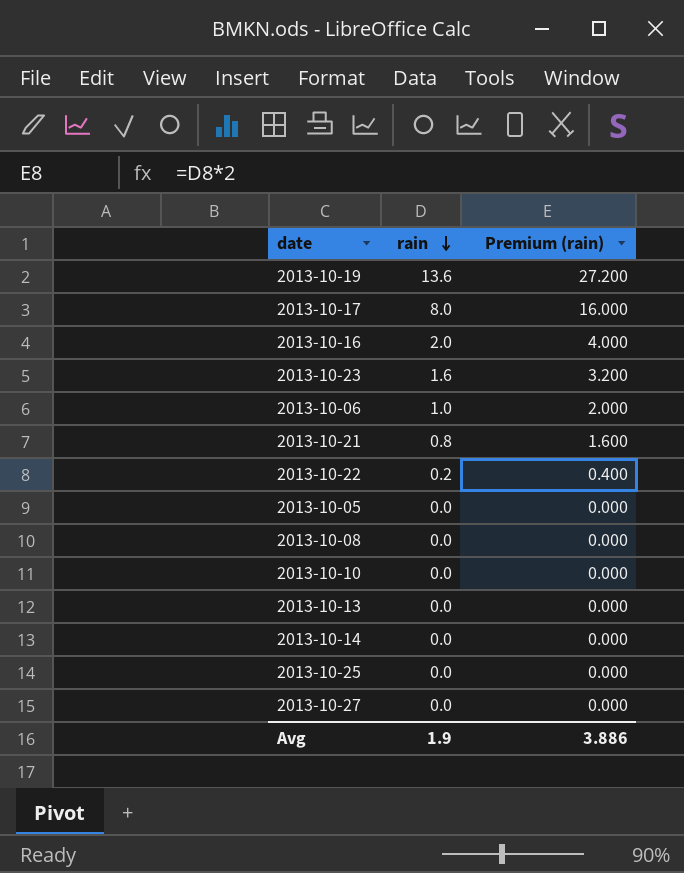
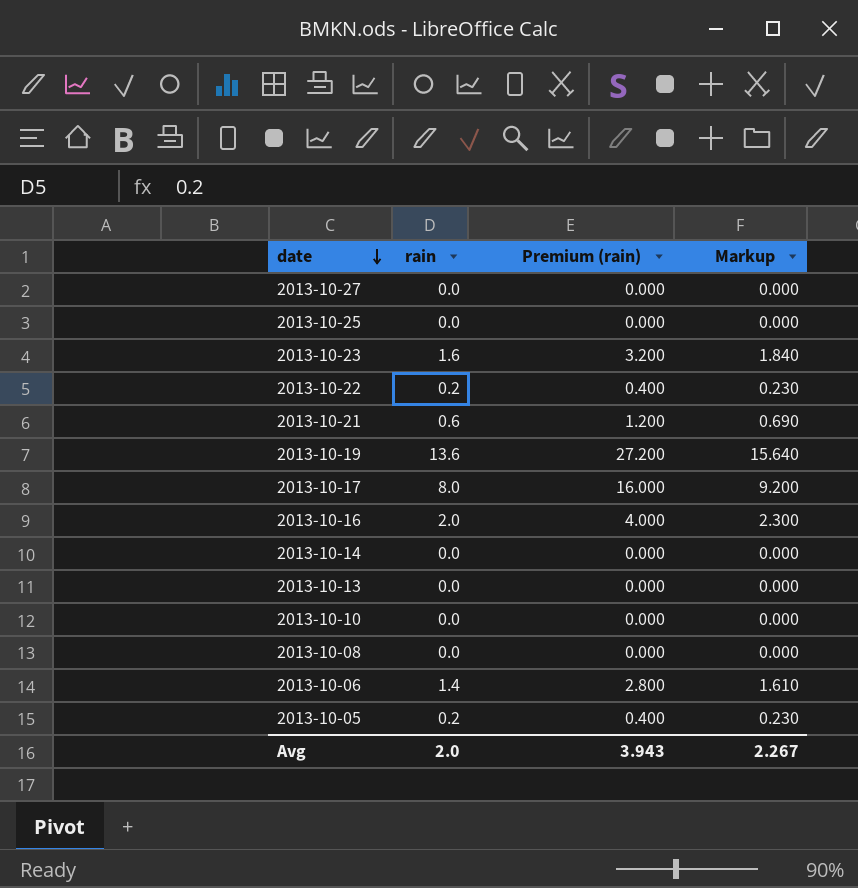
row order: rain descending -> date descending
column Markup | formula: none -> [rain] * 1.15
2013-10-21 | rain: 0.8 -> 0.6
2013-10-21 | Premium (rain): 1.600 -> 1.200
2013-10-06 | rain: 1.0 -> 1.4
2013-10-06 | Premium (rain): 2.000 -> 2.800
2013-10-05 | rain: 0.0 -> 0.2
2013-10-05 | Premium (rain): 0.000 -> 0.400
Avg | rain: 1.9 -> 2.0
Avg | Premium (rain): 3.886 -> 3.943

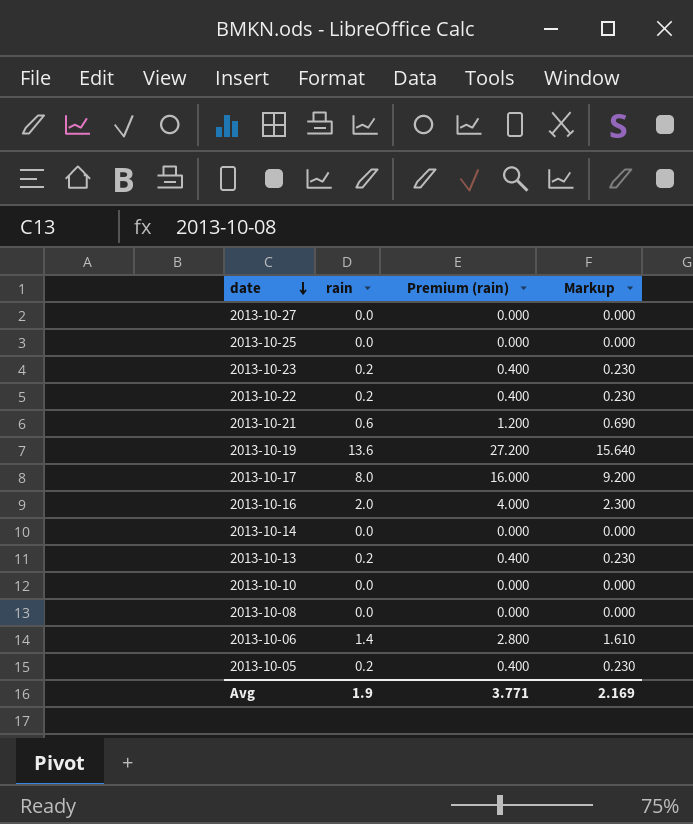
2013-10-23 | rain: 1.6 -> 0.2
2013-10-23 | Premium (rain): 3.200 -> 0.400
2013-10-23 | Markup: 1.840 -> 0.230
2013-10-13 | rain: 0.0 -> 0.2
2013-10-13 | Premium (rain): 0.000 -> 0.400
2013-10-13 | Markup: 0.000 -> 0.230
Avg | rain: 2.0 -> 1.9
Avg | Premium (rain): 3.943 -> 3.771
Avg | Markup: 2.267 -> 2.169

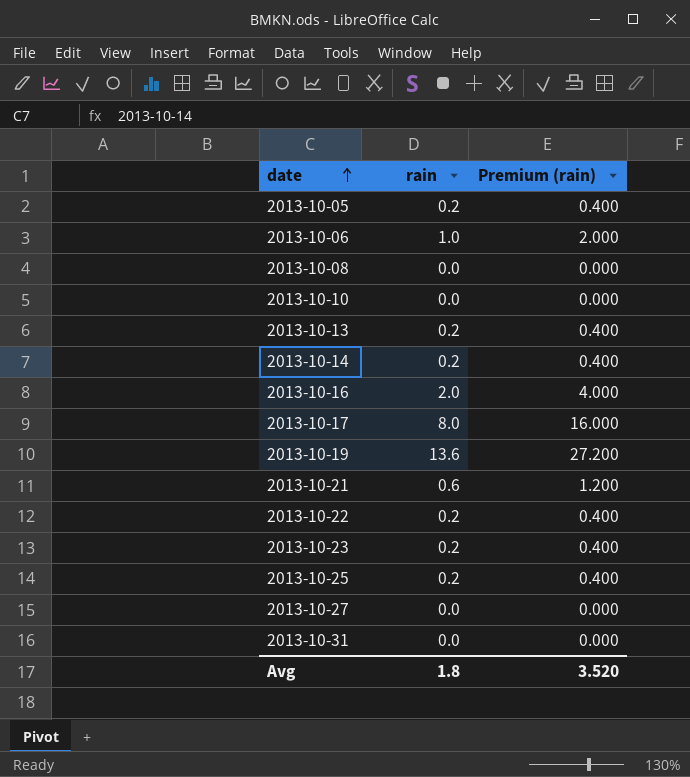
row order: date descending -> date ascending
column Markup | formula: [rain] * 1.15 -> none
2013-10-06 | rain: 1.4 -> 1.0
2013-10-06 | Premium (rain): 2.800 -> 2.000
2013-10-14 | rain: 0.0 -> 0.2
2013-10-14 | Premium (rain): 0.000 -> 0.400
2013-10-25 | rain: 0.0 -> 0.2
2013-10-25 | Premium (rain): 0.000 -> 0.400
row 2013-10-31: none -> 0.0 | 0.000
Avg | rain: 1.9 -> 1.8
Avg | Premium (rain): 3.771 -> 3.520

